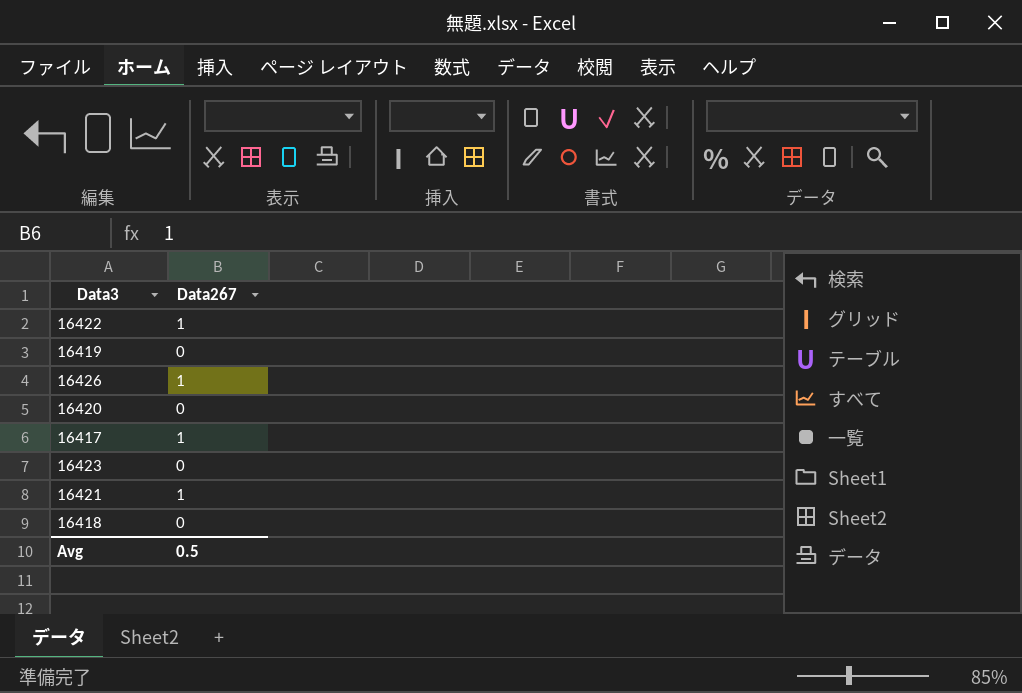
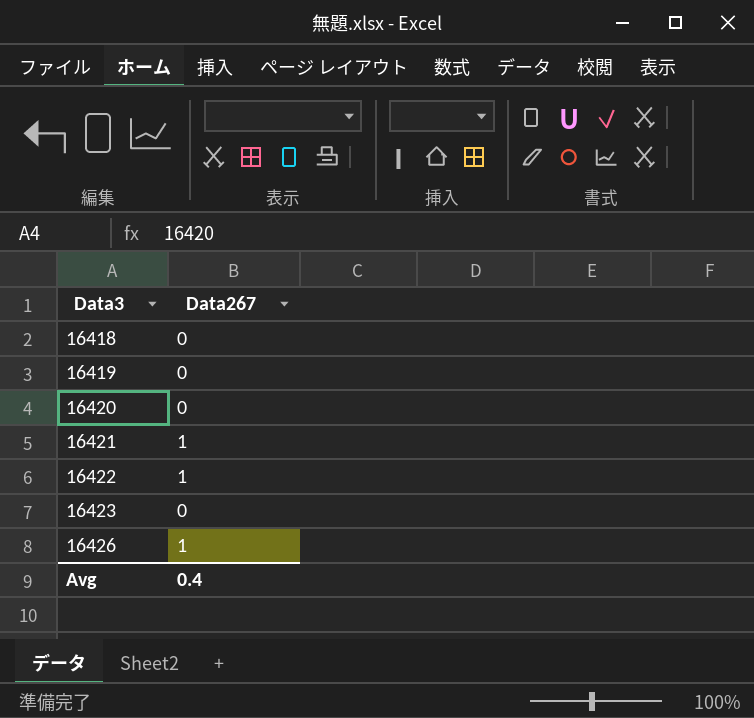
row order: none -> Data3 ascending
row 16417: 1 -> none
Avg | Data267: 0.5 -> 0.4

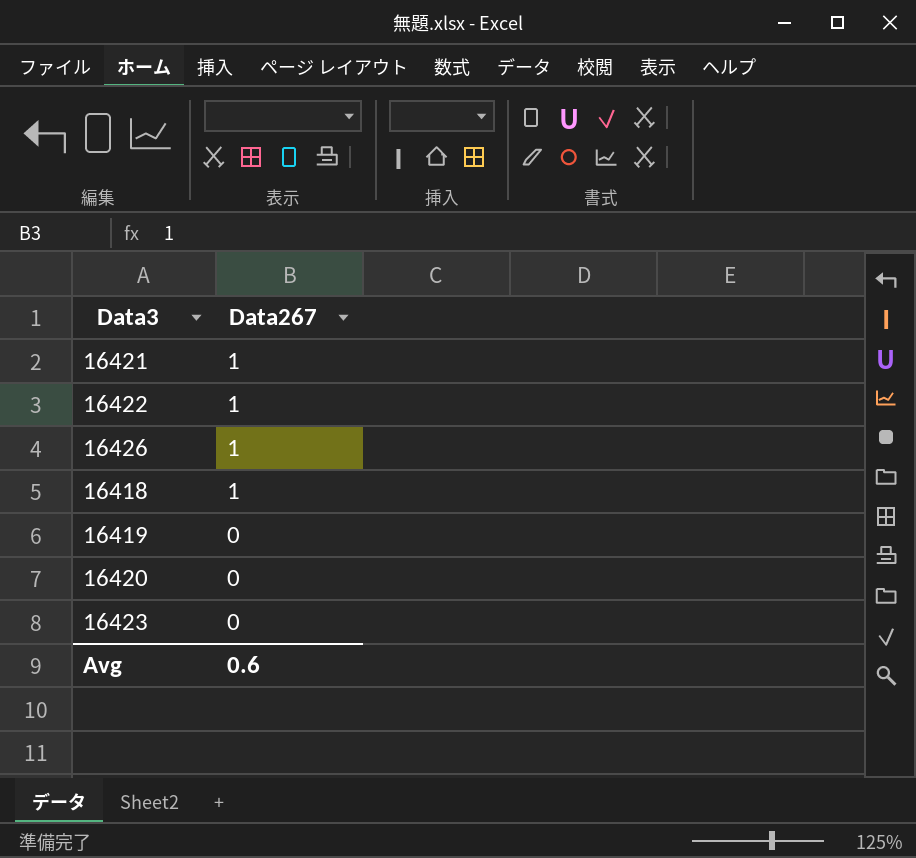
row order: Data3 ascending -> Data267 descending
16418 | Data267: 0 -> 1
Avg | Data267: 0.4 -> 0.6

